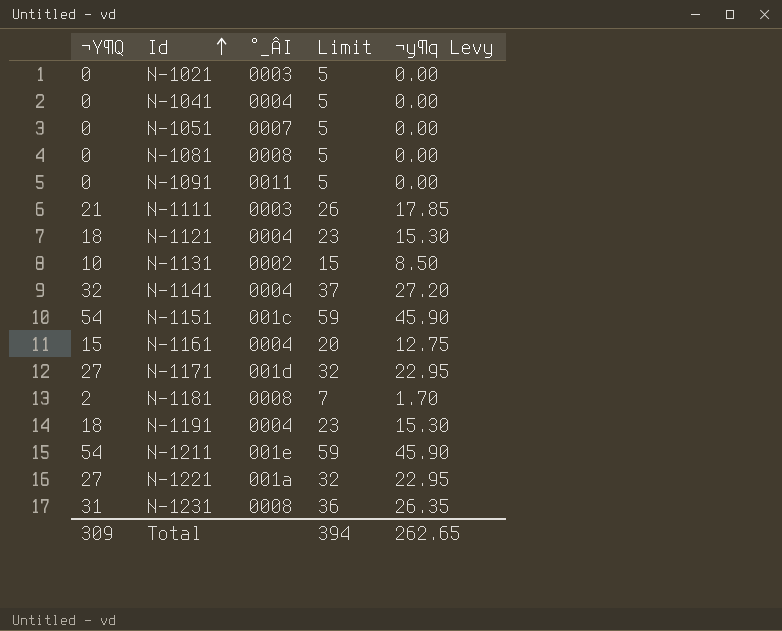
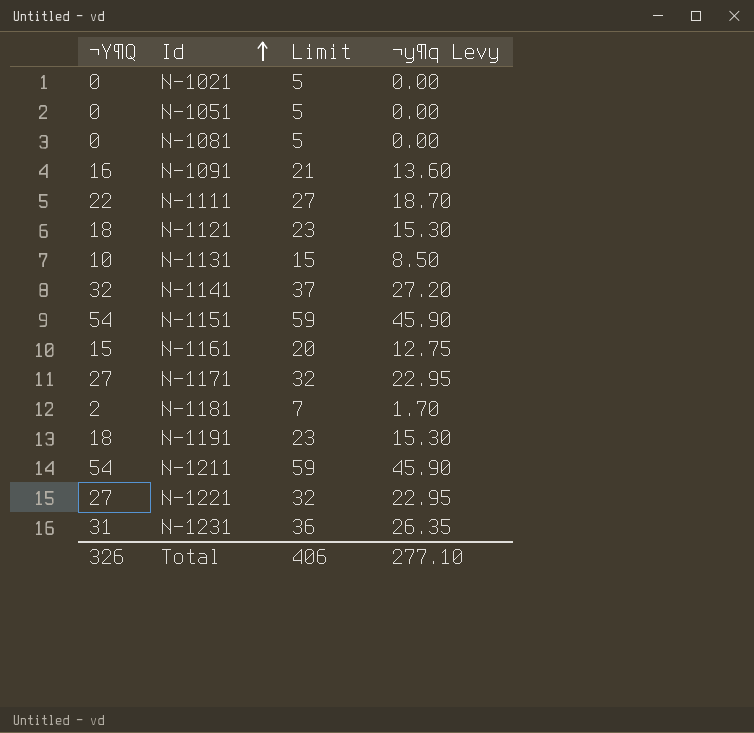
column °_ÂI | position: 3 -> none
row N-1041: 0 | 0004 | 5 | 0.00 -> none
N-1091 | ¬Y¶Q: 0 -> 16
N-1091 | Limit: 5 -> 21
N-1091 | ¬y¶q Levy: 0.00 -> 13.60
N-1111 | ¬Y¶Q: 21 -> 22
N-1111 | Limit: 26 -> 27
N-1111 | ¬y¶q Levy: 17.85 -> 18.70
Total | ¬Y¶Q: 309 -> 326
Total | Limit: 394 -> 406
Total | ¬y¶q Levy: 262.65 -> 277.10

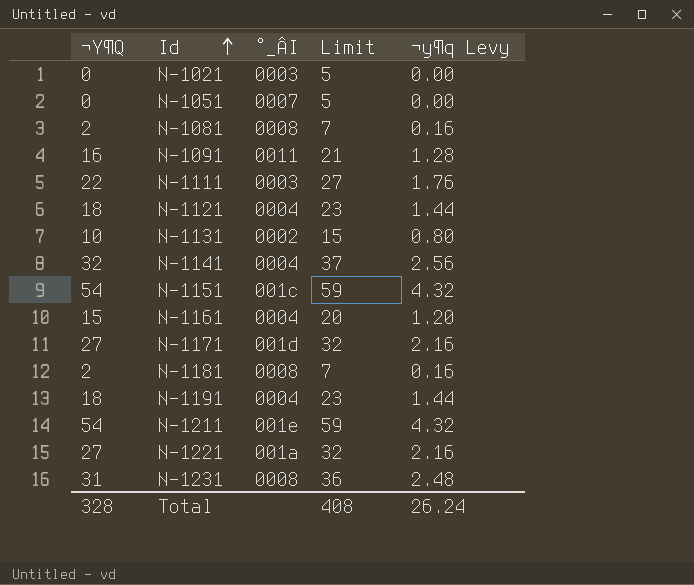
column °_ÂI | position: none -> 3
column ¬y¶q Levy | formula: [¬Y¶Q] * 0.85 -> [¬Y¶Q] * 0.08
N-1081 | ¬Y¶Q: 0 -> 2
N-1081 | Limit: 5 -> 7
Total | ¬Y¶Q: 326 -> 328
Total | Limit: 406 -> 408
Total | ¬y¶q Levy: 277.10 -> 26.24

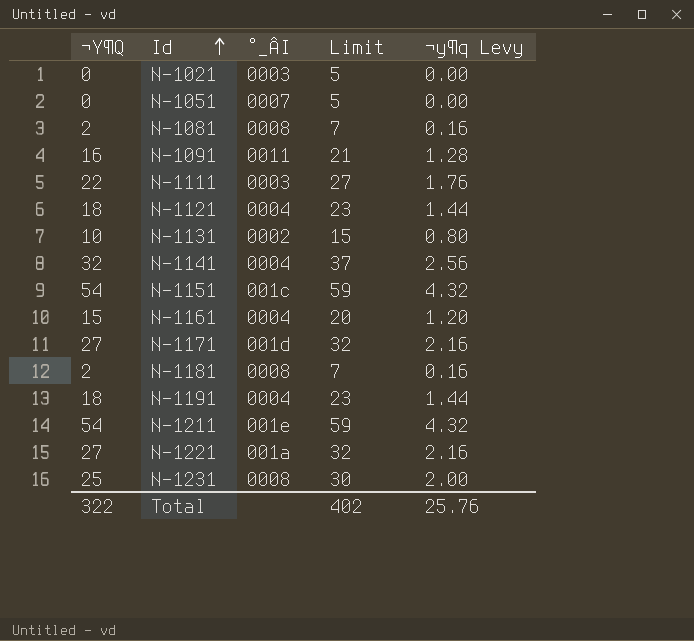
N-1231 | ¬Y¶Q: 31 -> 25
N-1231 | Limit: 36 -> 30
N-1231 | ¬y¶q Levy: 2.48 -> 2.00
Total | ¬Y¶Q: 328 -> 322
Total | Limit: 408 -> 402
Total | ¬y¶q Levy: 26.24 -> 25.76

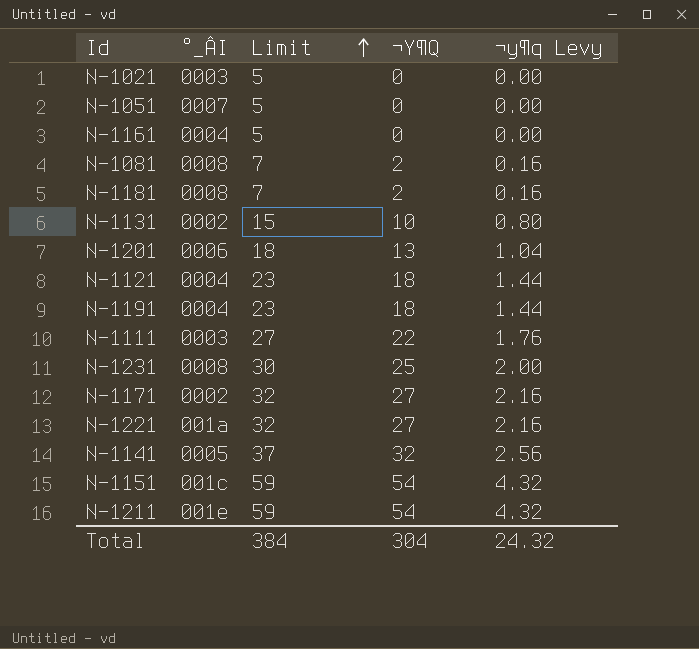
row order: Id ascending -> Limit ascending
column ¬Y¶Q | position: 1 -> 4
row N-1091: 16 | 0011 | 21 | 1.28 -> none
N-1161 | Limit: 20 -> 5
N-1161 | ¬Y¶Q: 15 -> 0
N-1161 | ¬y¶q Levy: 1.20 -> 0.00
row N-1201: none -> 0006 | 18 | 13 | 1.04
N-1171 | °_ÂI: 001d -> 0002
N-1141 | °_ÂI: 0004 -> 0005
Total | Limit: 402 -> 384
Total | ¬Y¶Q: 322 -> 304
Total | ¬y¶q Levy: 25.76 -> 24.32

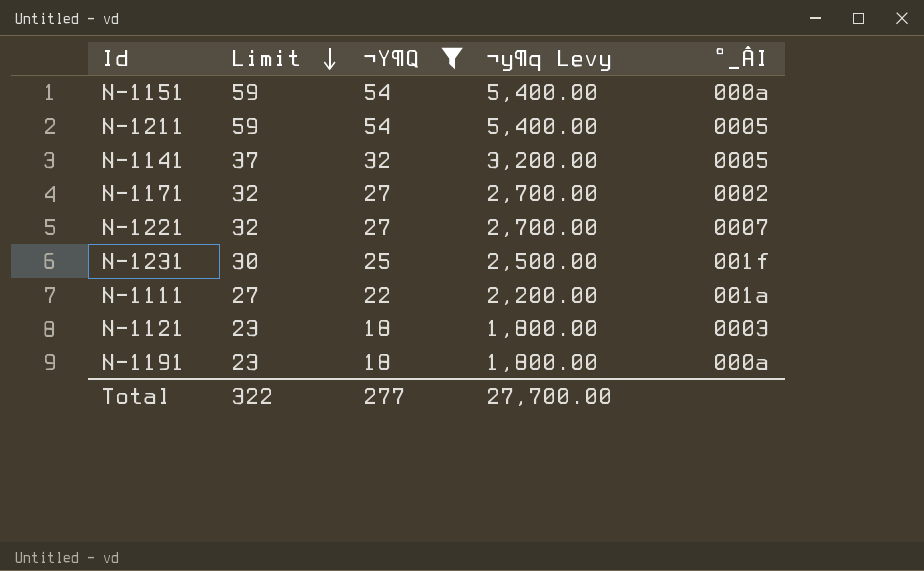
filter: none -> ¬Y¶Q >= 18
row order: Limit ascending -> Limit descending
column ¬y¶q Levy | formula: [¬Y¶Q] * 0.08 -> [¬Y¶Q] * 100
column °_ÂI | position: 2 -> 5
N-1151 | °_ÂI: 001c -> 000a
N-1211 | °_ÂI: 001e -> 0005
N-1221 | °_ÂI: 001a -> 0007
N-1231 | °_ÂI: 0008 -> 001f
N-1111 | °_ÂI: 0003 -> 001a
N-1121 | °_ÂI: 0004 -> 0003
N-1191 | °_ÂI: 0004 -> 000a
Total | Limit: 384 -> 322
Total | ¬Y¶Q: 304 -> 277
Total | ¬y¶q Levy: 24.32 -> 27,700.00

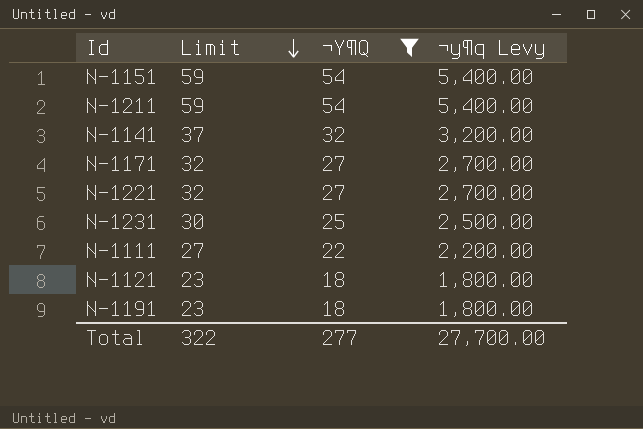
column °_ÂI | position: 5 -> none

